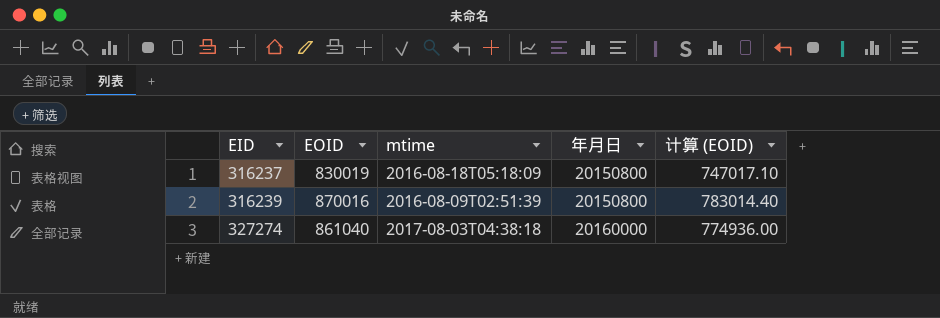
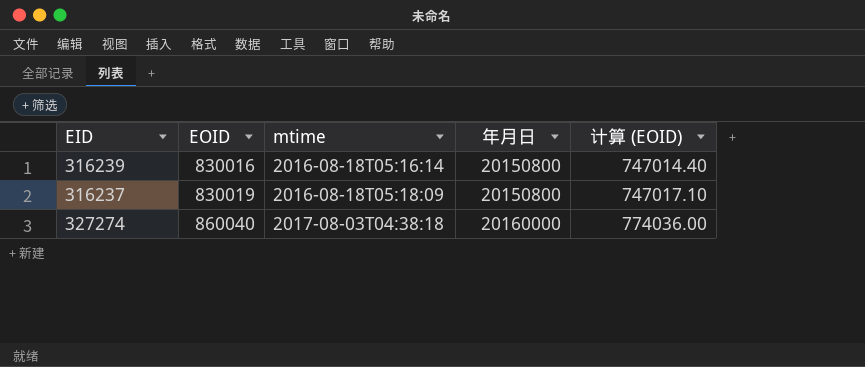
row order: EID ascending -> EOID ascending
316239 | EOID: 870016 -> 830016
316239 | mtime: 2016-08-09T02:51:39 -> 2016-08-18T05:16:14
316239 | 计算 (EOID): 783014.40 -> 747014.40
327274 | EOID: 861040 -> 860040
327274 | 计算 (EOID): 774936.00 -> 774036.00

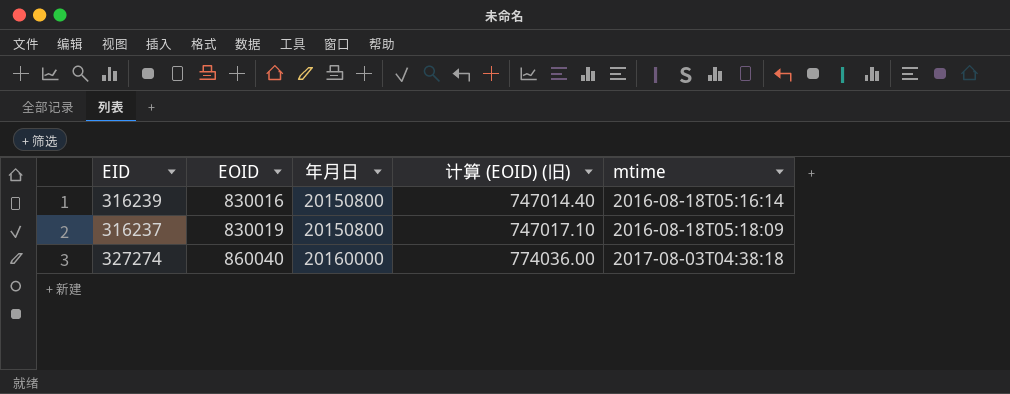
column name: 计算 (EOID) -> 计算 (EOID) (旧)
column mtime | position: 3 -> 5

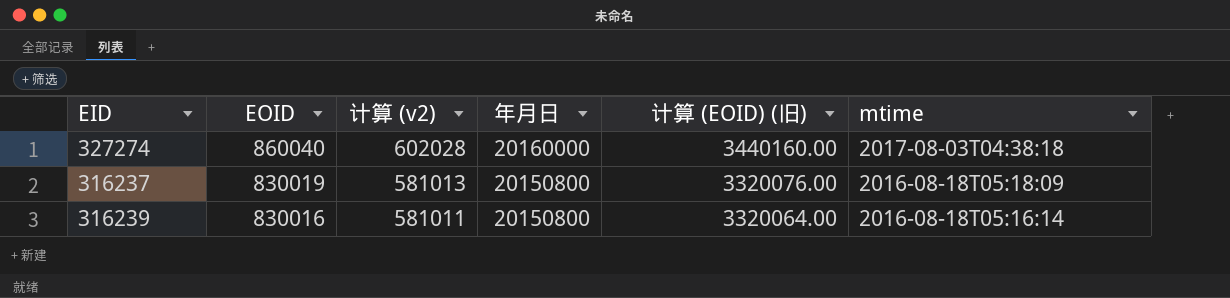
row order: EOID ascending -> EOID descending
column 计算 (v2) | formula: none -> [EOID] * 0.7
column 计算 (EOID) (旧) | formula: [EOID] * 0.9 -> [EOID] * 4

